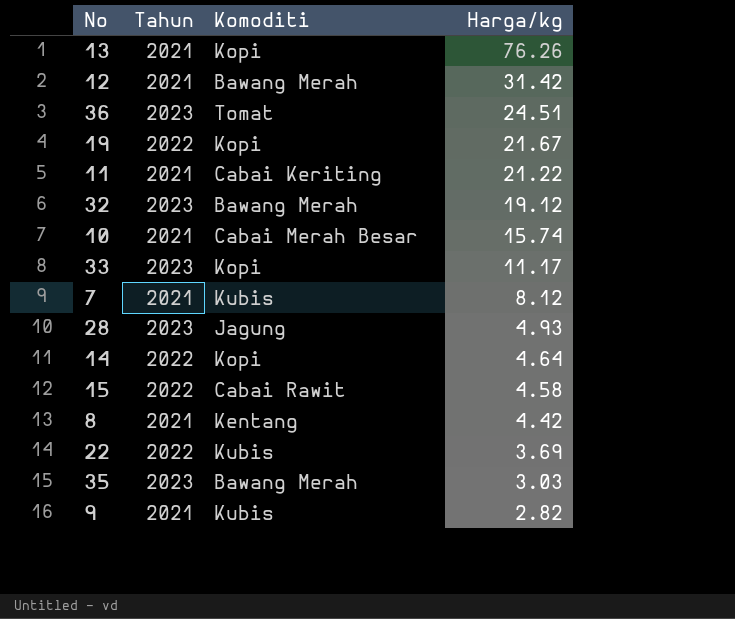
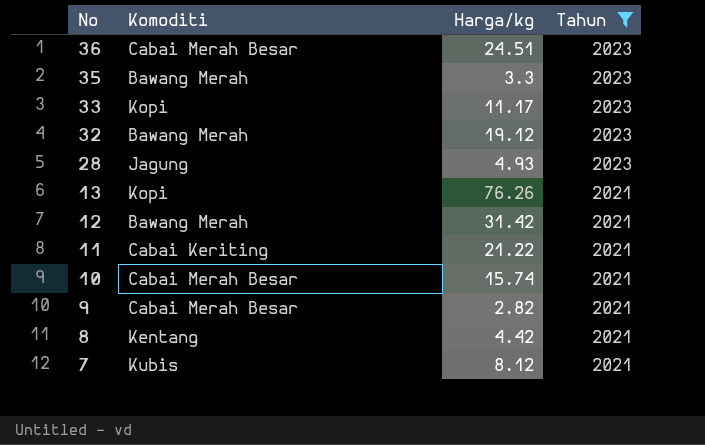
filter: none -> Tahun != 2022
row order: Harga/kg descending -> No descending
column Tahun | position: 2 -> 4
36 | Komoditi: Tomat -> Cabai Merah Besar
35 | Harga/kg: 3.03 -> 3.3
9 | Komoditi: Kubis -> Cabai Merah Besar

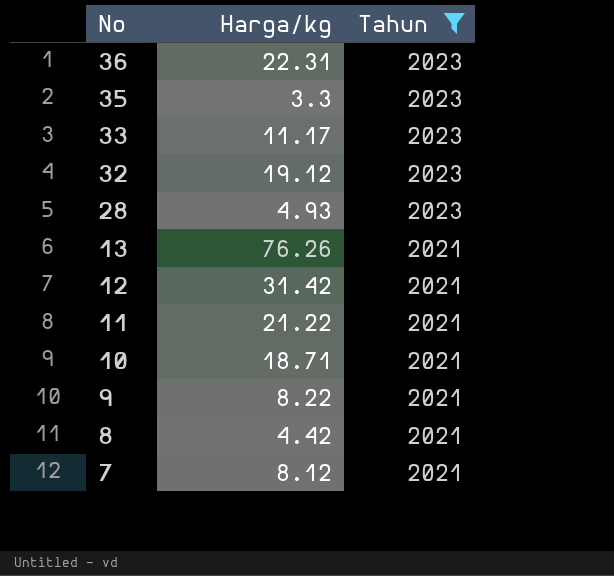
column Komoditi | position: 2 -> none
36 | Harga/kg: 24.51 -> 22.31
10 | Harga/kg: 15.74 -> 18.71
9 | Harga/kg: 2.82 -> 8.22

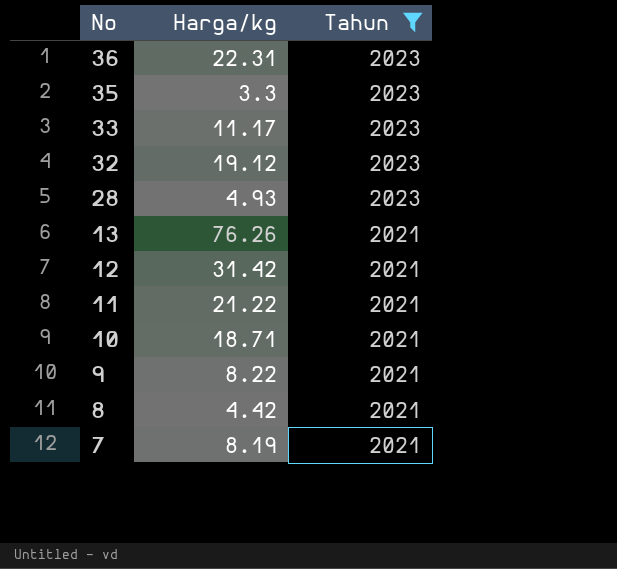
7 | Harga/kg: 8.12 -> 8.19

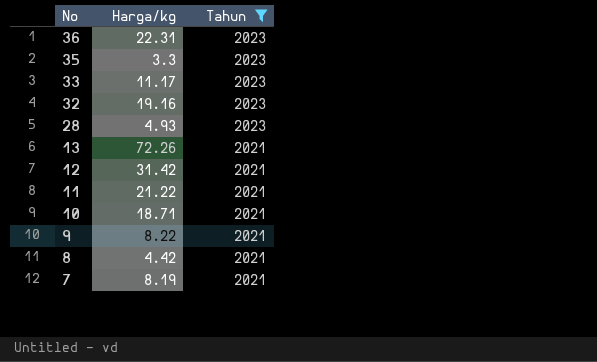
32 | Harga/kg: 19.12 -> 19.16
13 | Harga/kg: 76.26 -> 72.26

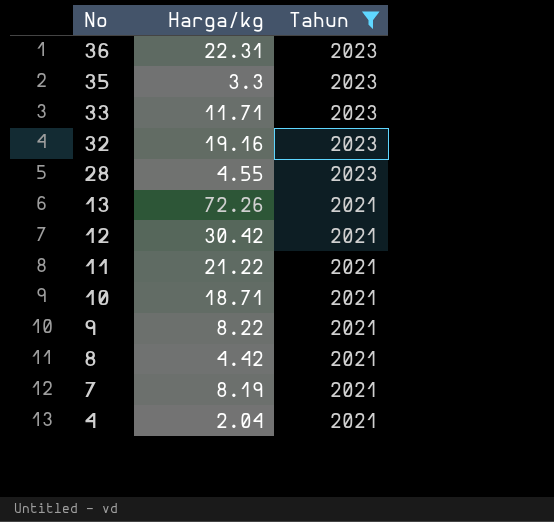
33 | Harga/kg: 11.17 -> 11.71
28 | Harga/kg: 4.93 -> 4.55
12 | Harga/kg: 31.42 -> 30.42
row 4: none -> 2.04 | 2021

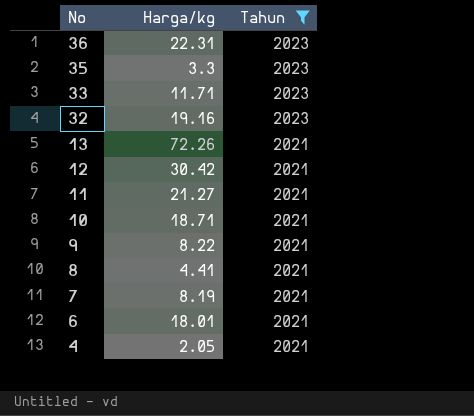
row 28: 4.55 | 2023 -> none
11 | Harga/kg: 21.22 -> 21.27
8 | Harga/kg: 4.42 -> 4.41
row 6: none -> 18.01 | 2021
4 | Harga/kg: 2.04 -> 2.05

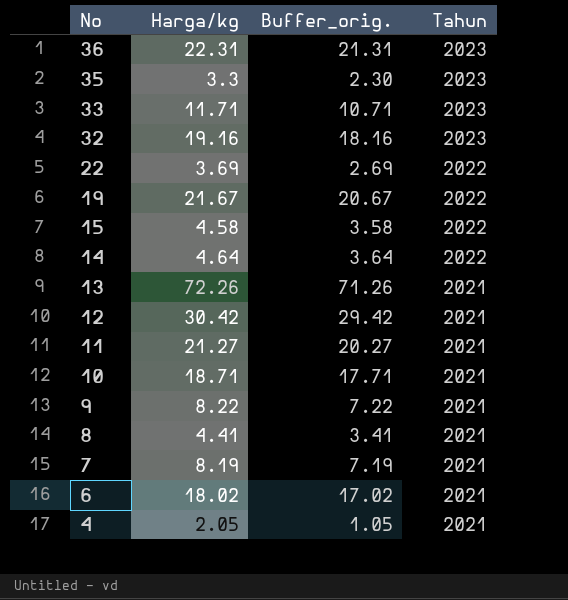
filter: Tahun != 2022 -> none
column Buffer_orig. | formula: none -> [Harga/kg] - 1
6 | Harga/kg: 18.01 -> 18.02

